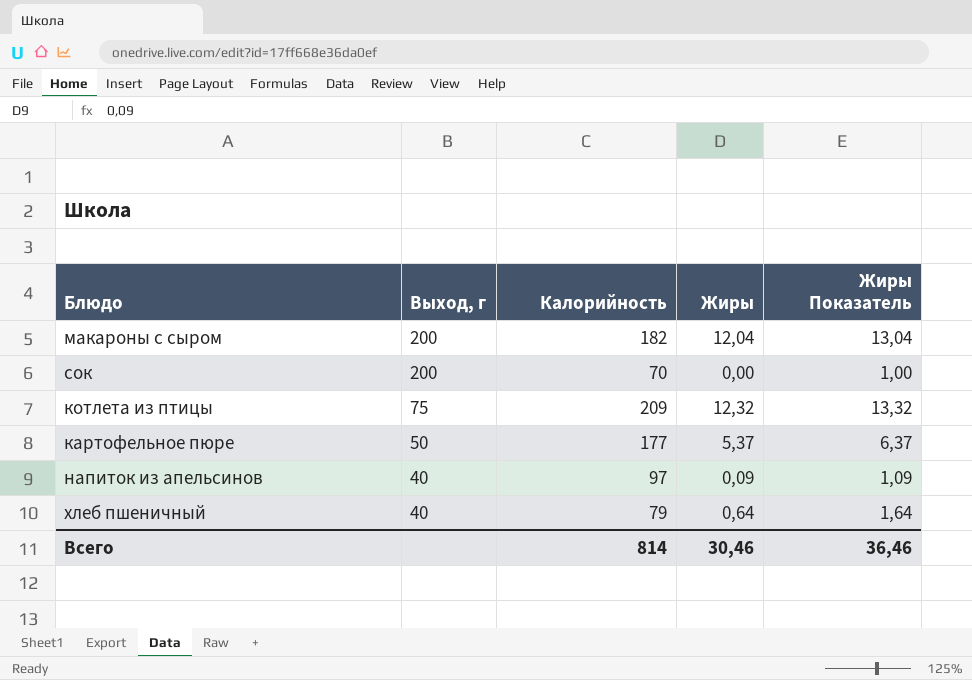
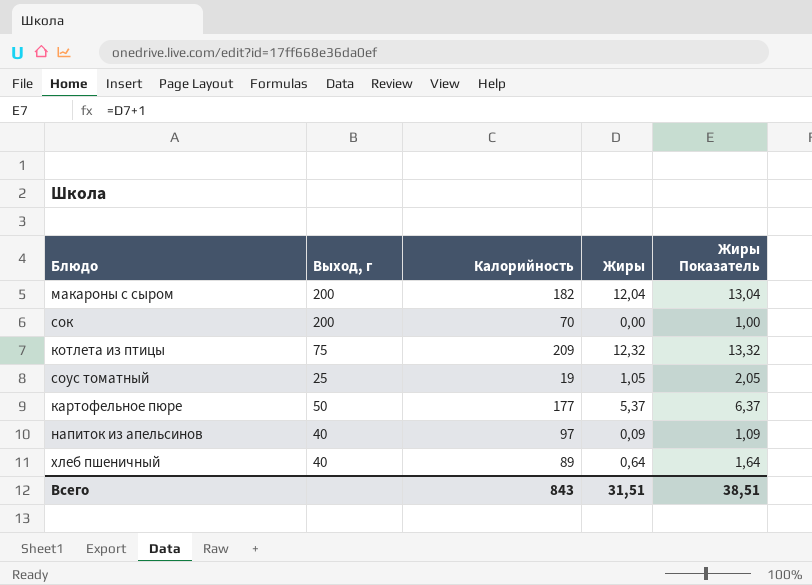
row соус томатный: none -> 25 | 19 | 1,05 | 2,05
хлеб пшеничный | Калорийность: 79 -> 89
Всего | Калорийность: 814 -> 843
Всего | Жиры: 30,46 -> 31,51
Всего | Жиры Показатель: 36,46 -> 38,51

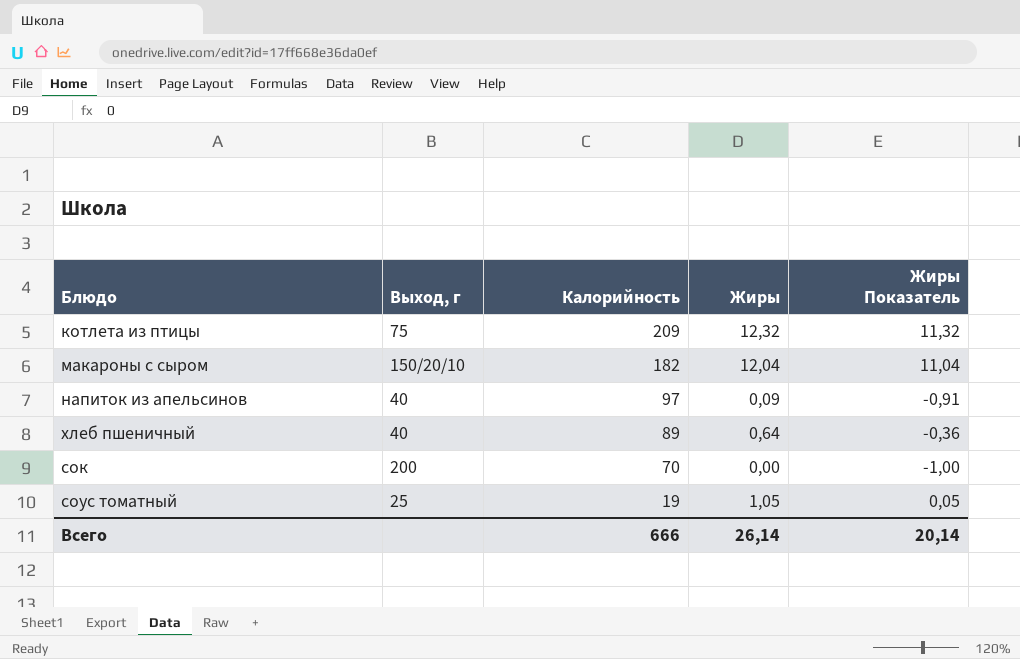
row order: none -> Калорийность descending
column Жиры Показатель | formula: [Жиры] + 1 -> [Жиры] - 1
row картофельное пюре: 50 | 177 | 5,37 | 6,37 -> none
макароны с сыром | Выход, г: 200 -> 150/20/10
Всего | Калорийность: 843 -> 666
Всего | Жиры: 31,51 -> 26,14
Всего | Жиры Показатель: 38,51 -> 20,14

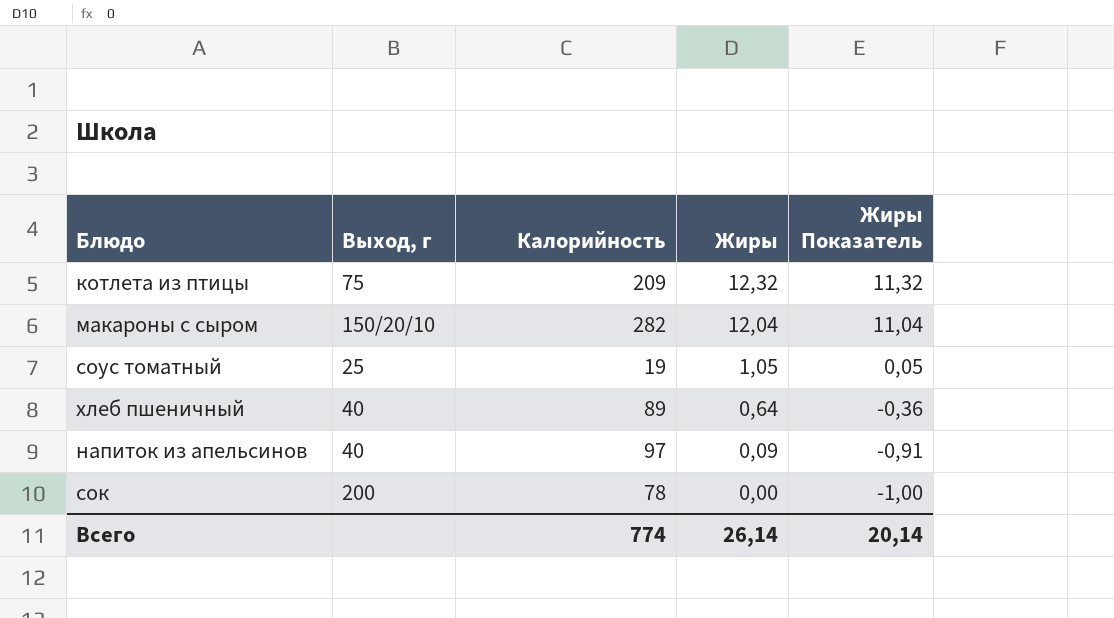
row order: Калорийность descending -> Жиры descending
макароны с сыром | Калорийность: 182 -> 282
сок | Калорийность: 70 -> 78
Всего | Калорийность: 666 -> 774

